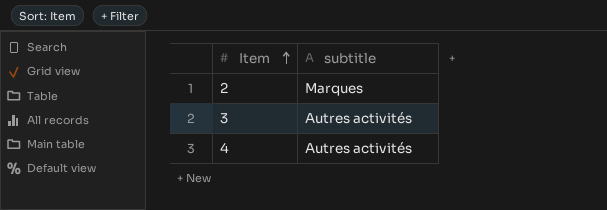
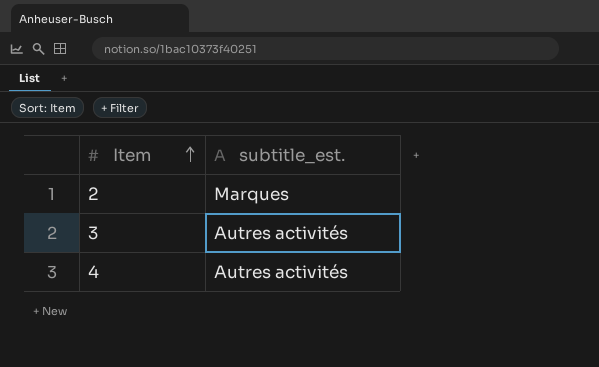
column name: subtitle -> subtitle_est.

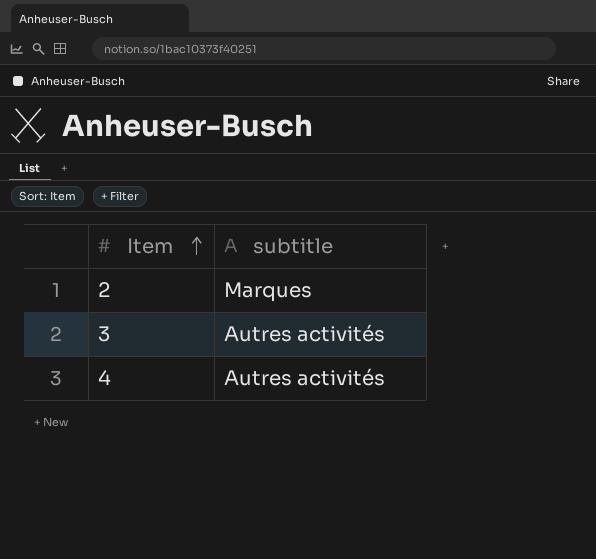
column name: subtitle_est. -> subtitle

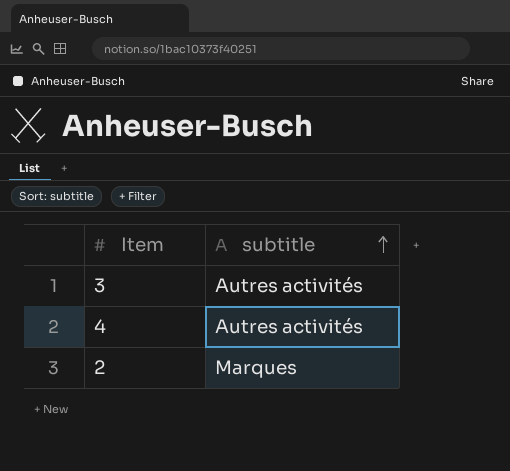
row order: Item ascending -> subtitle ascending

